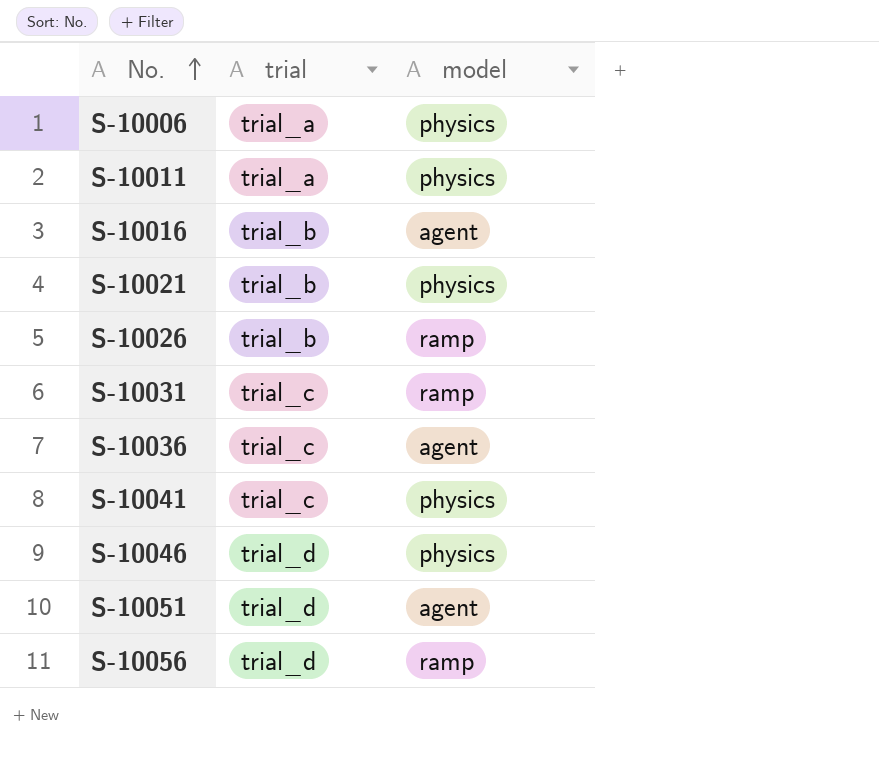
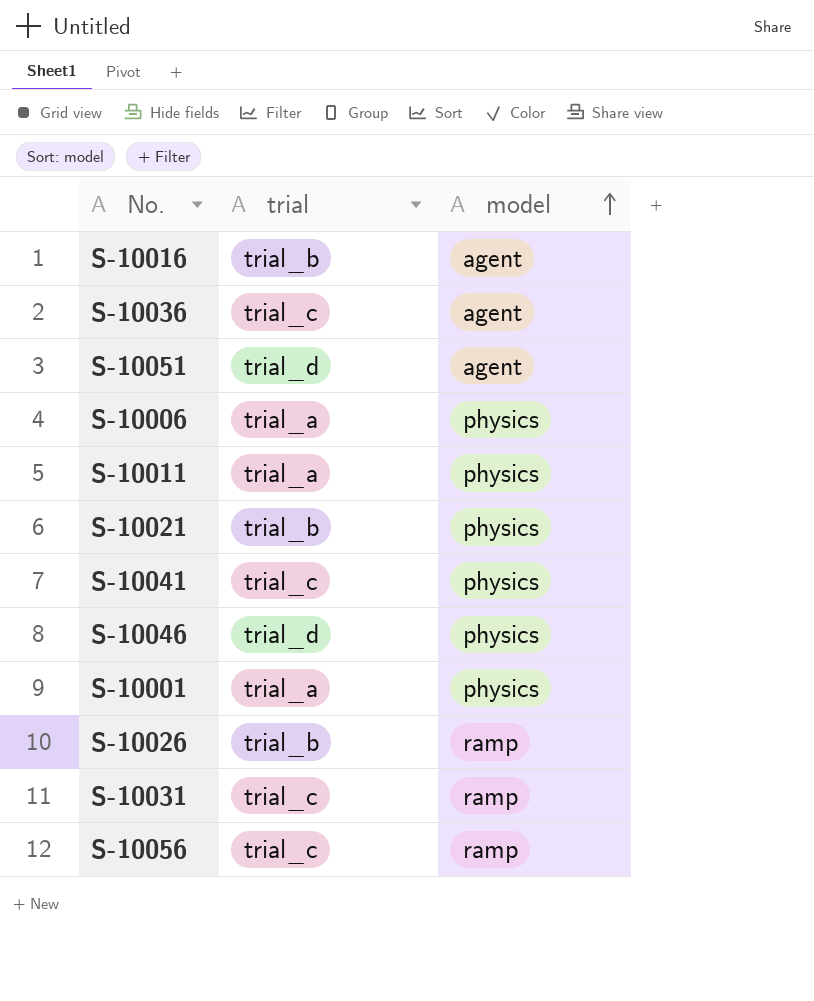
row order: No. ascending -> model ascending
row S-10001: none -> trial_a | physics
S-10056 | trial: trial_d -> trial_c

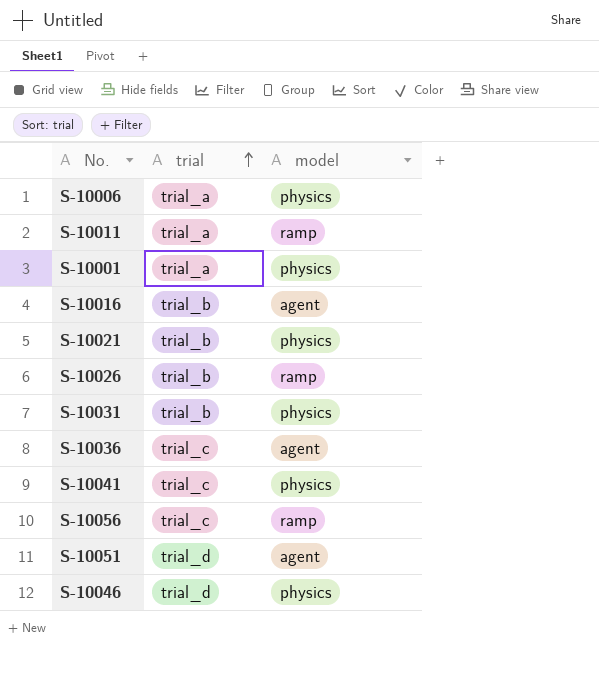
row order: model ascending -> trial ascending
S-10011 | model: physics -> ramp
S-10031 | trial: trial_c -> trial_b
S-10031 | model: ramp -> physics

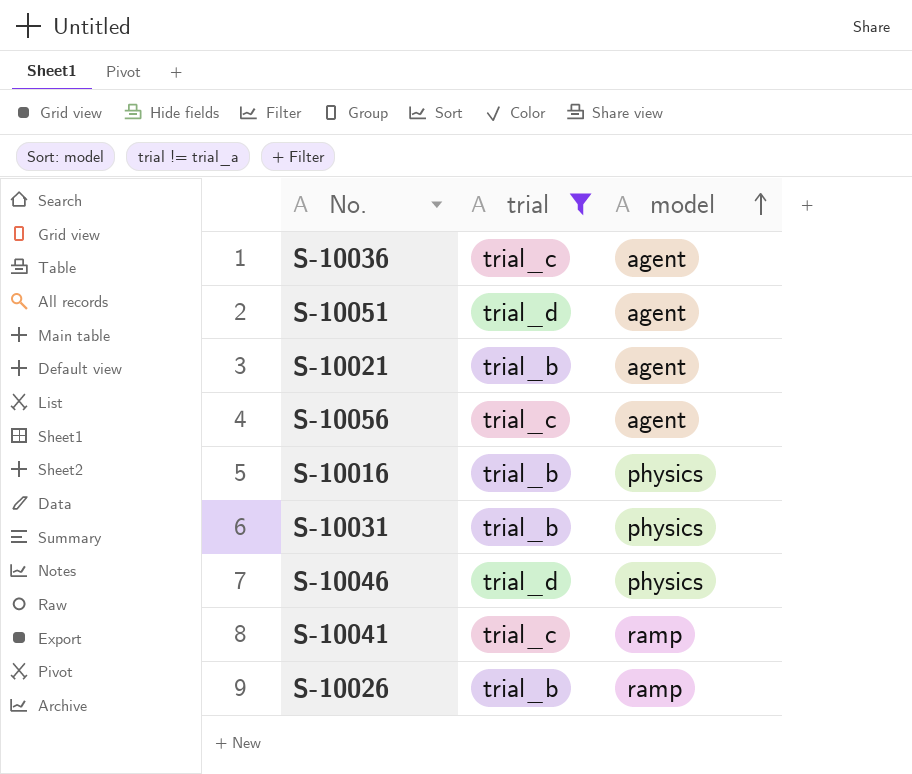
filter: none -> trial != trial_a
row order: trial ascending -> model ascending
S-10021 | model: physics -> agent
S-10056 | model: ramp -> agent
S-10016 | model: agent -> physics
S-10041 | model: physics -> ramp

